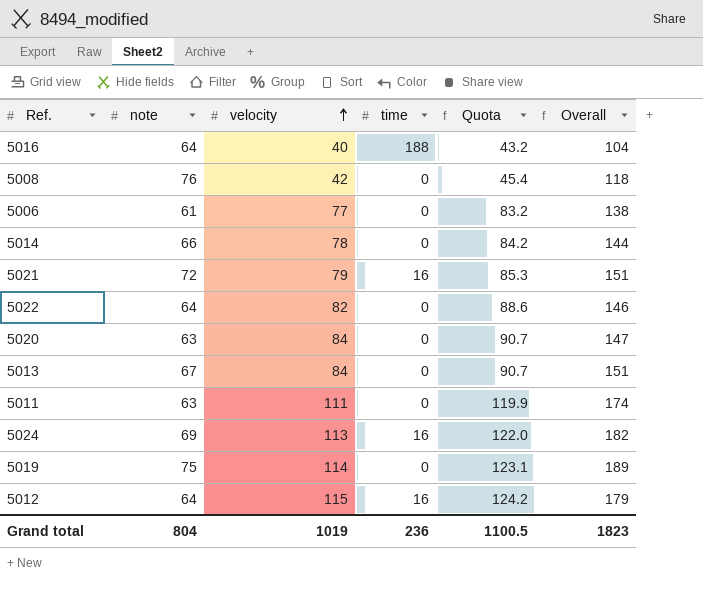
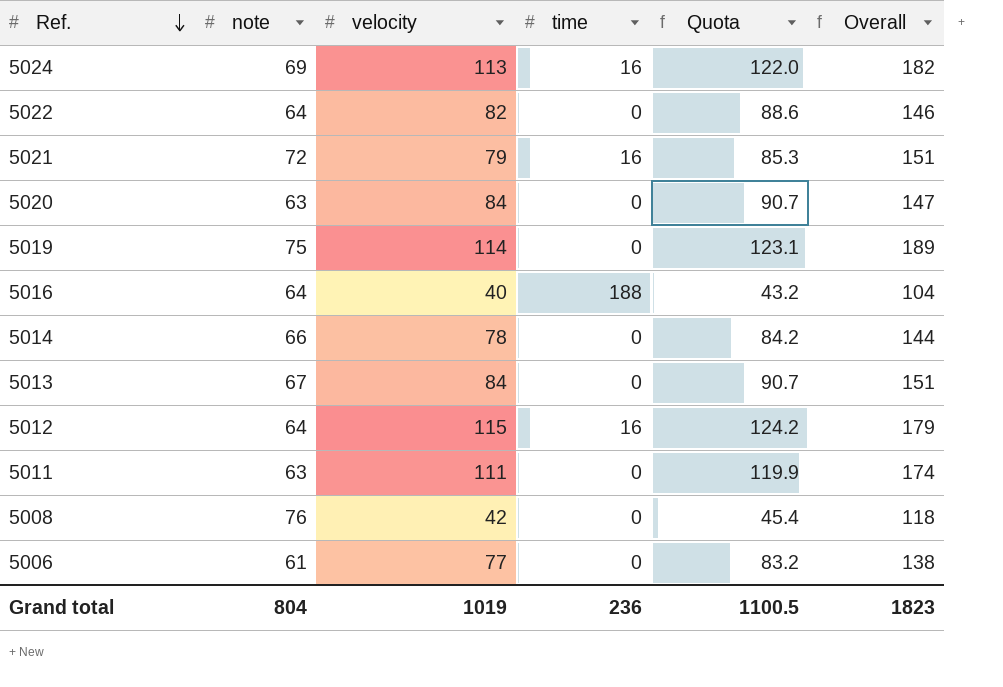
row order: velocity ascending -> Ref. descending

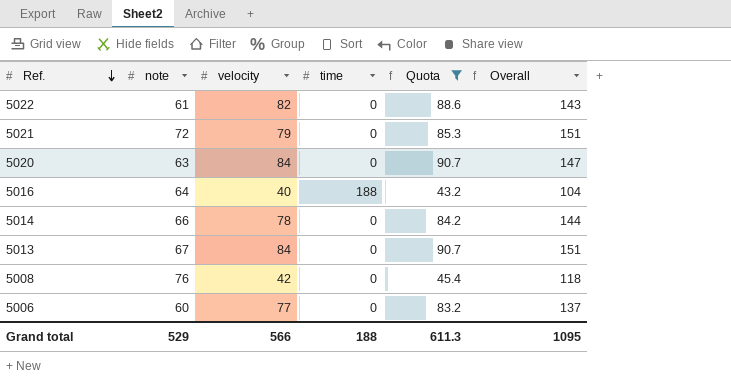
filter: none -> Quota <= 90.7
5022 | note: 64 -> 61
5022 | Overall: 146 -> 143
5021 | time: 16 -> 0
5006 | note: 61 -> 60
5006 | Overall: 138 -> 137
Grand total | note: 804 -> 529
Grand total | velocity: 1019 -> 566
Grand total | time: 236 -> 188
Grand total | Quota: 1100.5 -> 611.3
Grand total | Overall: 1823 -> 1095

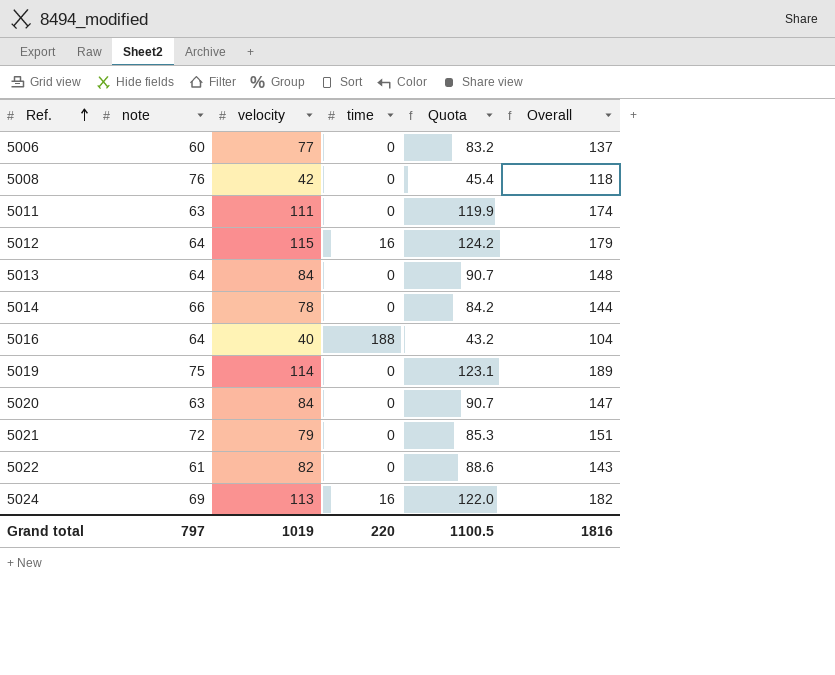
filter: Quota <= 90.7 -> none
row order: Ref. descending -> Ref. ascending
5013 | note: 67 -> 64
5013 | Overall: 151 -> 148
Grand total | note: 529 -> 797
Grand total | velocity: 566 -> 1019
Grand total | time: 188 -> 220
Grand total | Quota: 611.3 -> 1100.5
Grand total | Overall: 1095 -> 1816

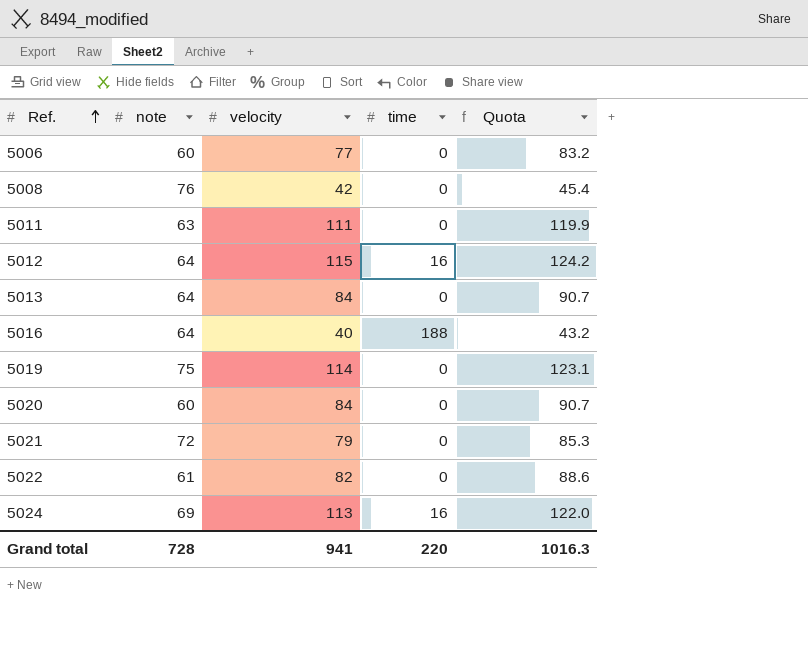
column Overall | formula: [note] + [velocity] -> none
row 5014: 66 | 78 | 0 | 84.2 | 144 -> none
5020 | note: 63 -> 60
Grand total | note: 797 -> 728
Grand total | velocity: 1019 -> 941
Grand total | Quota: 1100.5 -> 1016.3

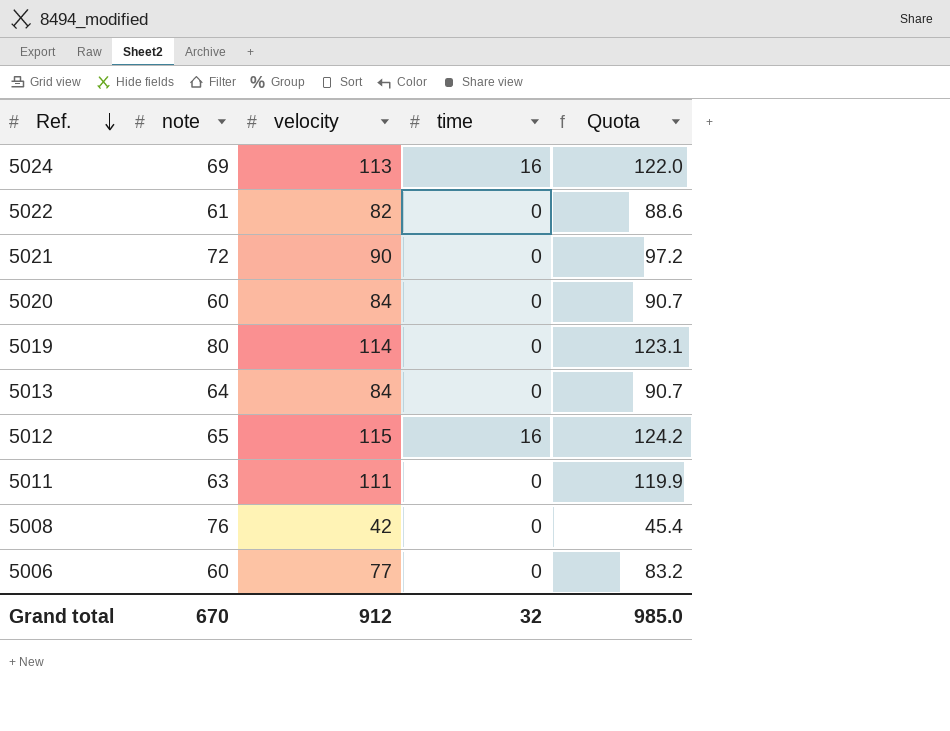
row order: Ref. ascending -> Ref. descending
row 5016: 64 | 40 | 188 | 43.2 -> none
5021 | velocity: 79 -> 90
5021 | Quota: 85.3 -> 97.2
5019 | note: 75 -> 80
5012 | note: 64 -> 65
Grand total | note: 728 -> 670
Grand total | velocity: 941 -> 912
Grand total | time: 220 -> 32
Grand total | Quota: 1016.3 -> 985.0

